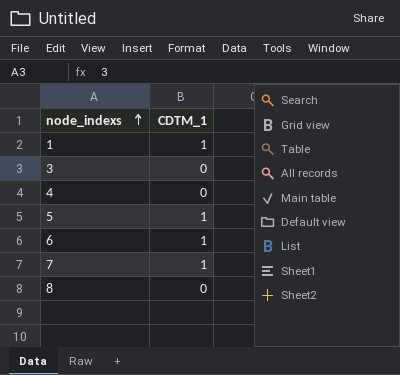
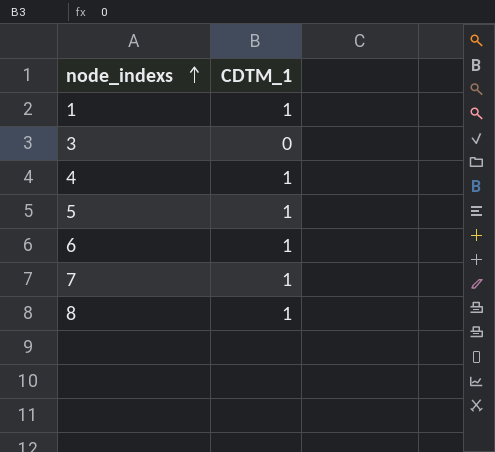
4 | CDTM_1: 0 -> 1
8 | CDTM_1: 0 -> 1

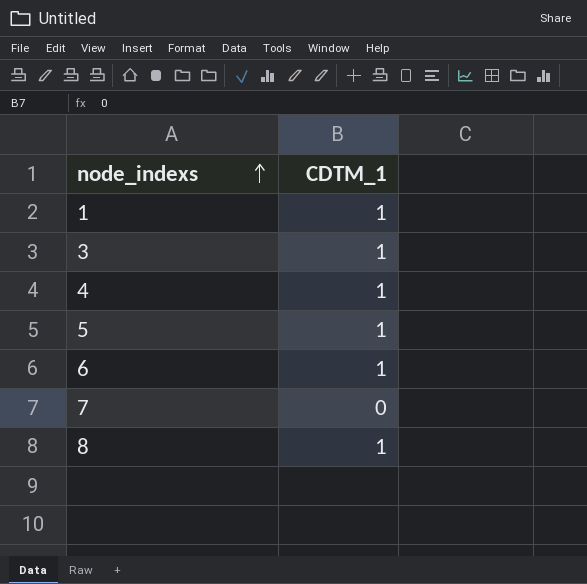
3 | CDTM_1: 0 -> 1
7 | CDTM_1: 1 -> 0

